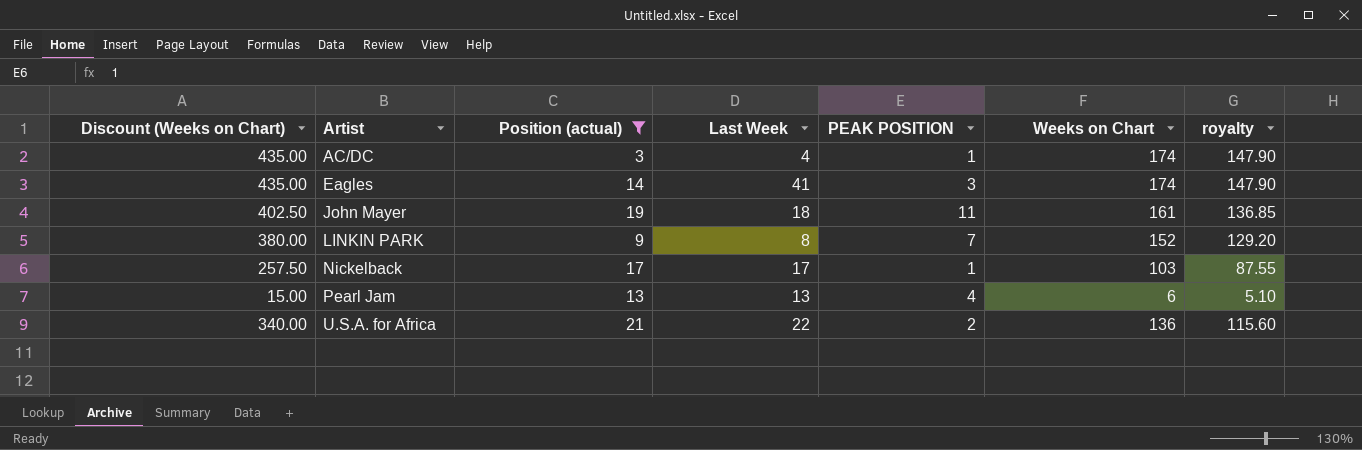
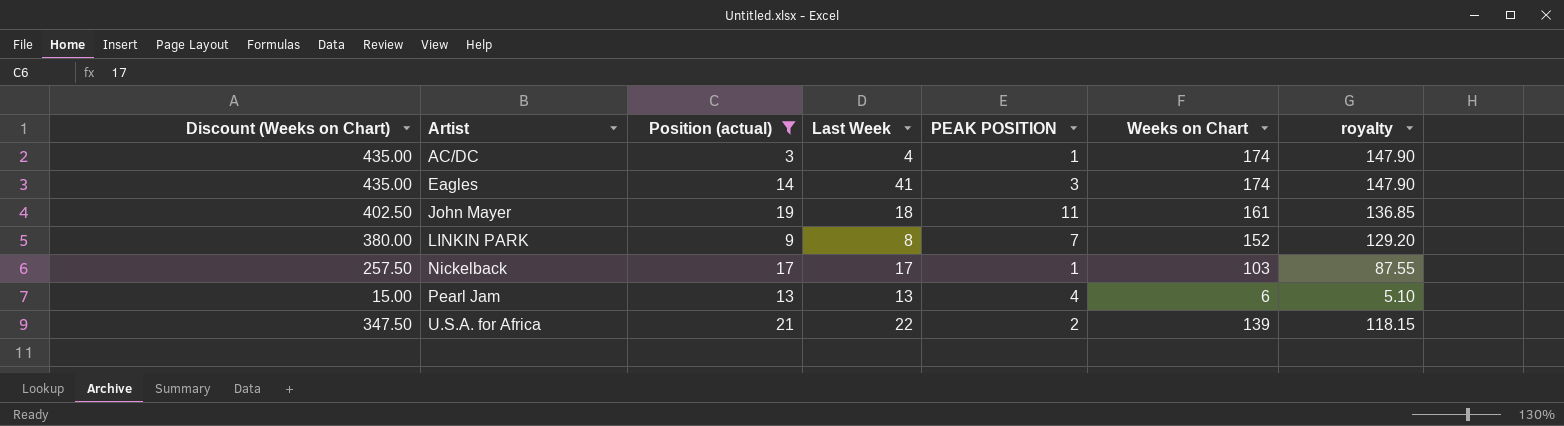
U.S.A. for Africa | Discount (Weeks on Chart): 340.00 -> 347.50
U.S.A. for Africa | Weeks on Chart: 136 -> 139
U.S.A. for Africa | royalty: 115.60 -> 118.15

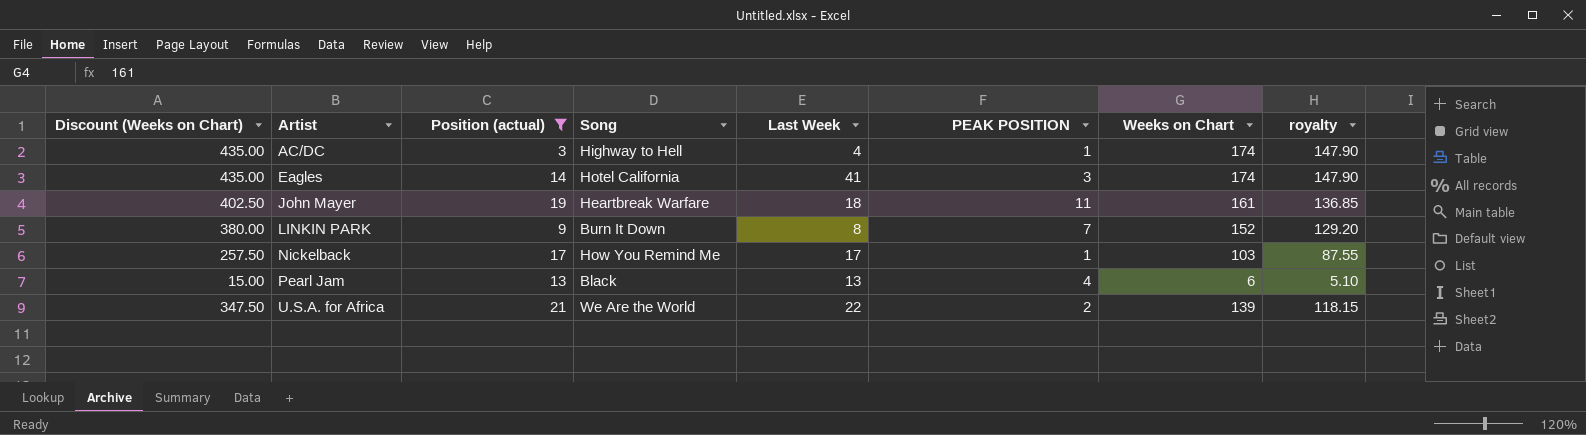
column Song | position: none -> 4

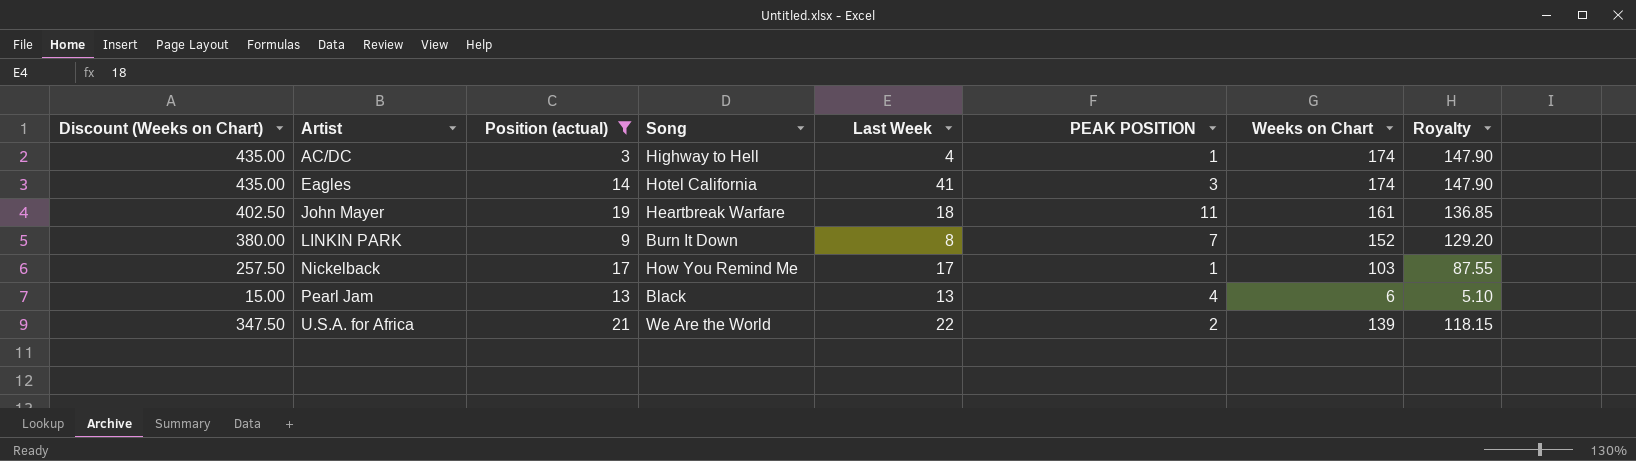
column name: royalty -> Royalty

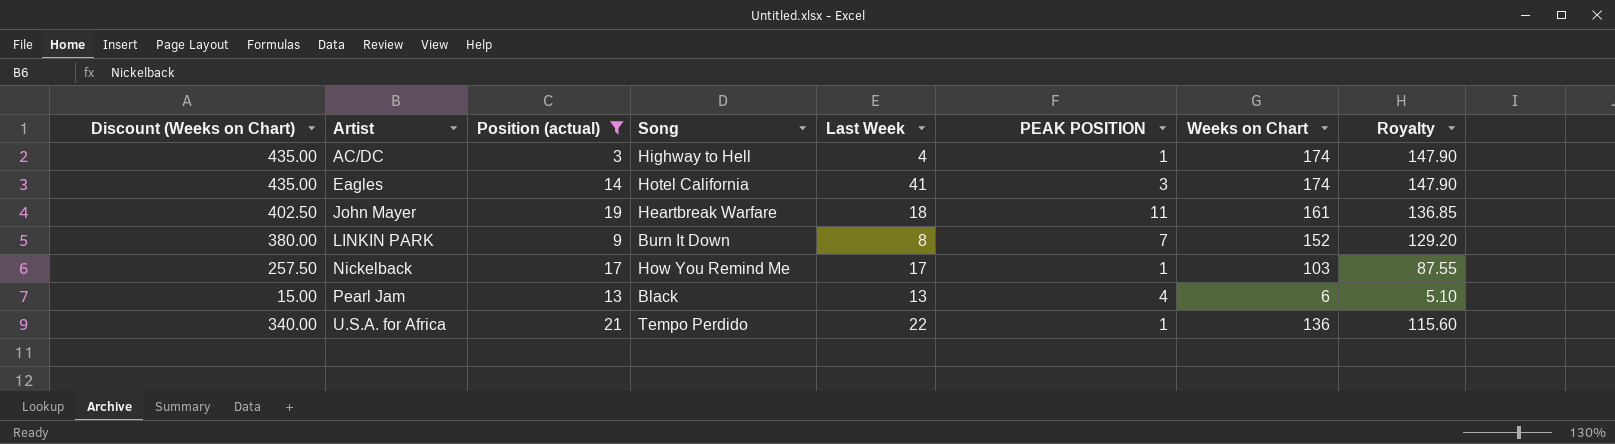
U.S.A. for Africa | Discount (Weeks on Chart): 347.50 -> 340.00
U.S.A. for Africa | Song: We Are the World -> Tempo Perdido
U.S.A. for Africa | PEAK POSITION: 2 -> 1
U.S.A. for Africa | Weeks on Chart: 139 -> 136
U.S.A. for Africa | Royalty: 118.15 -> 115.60

